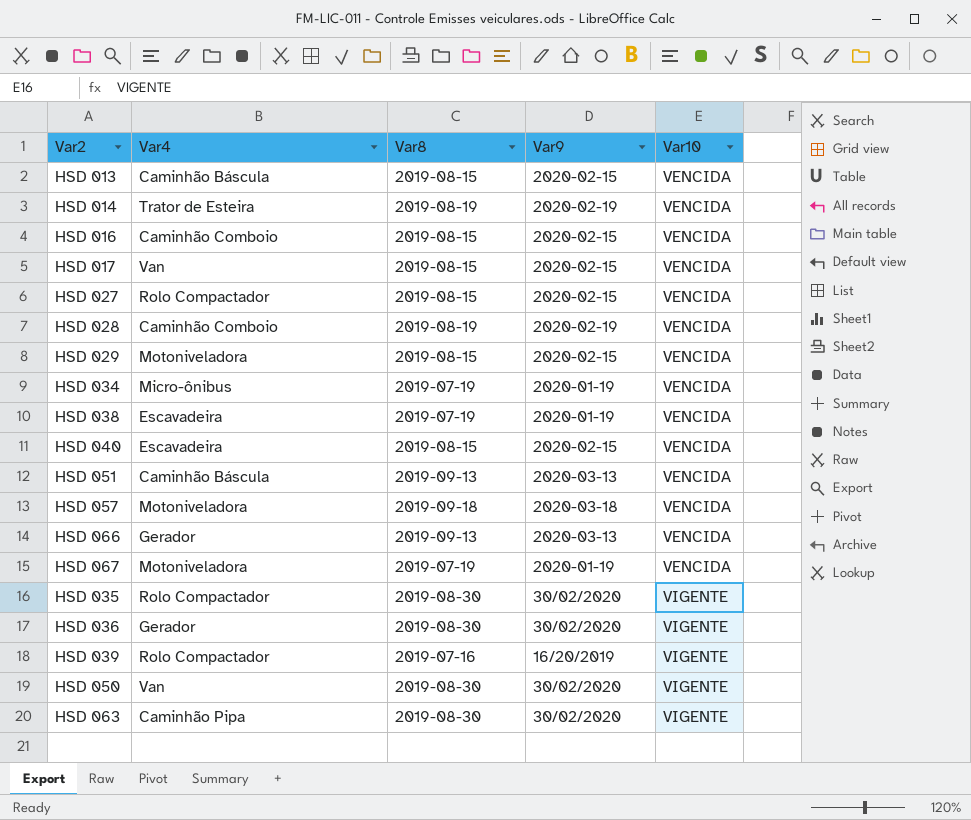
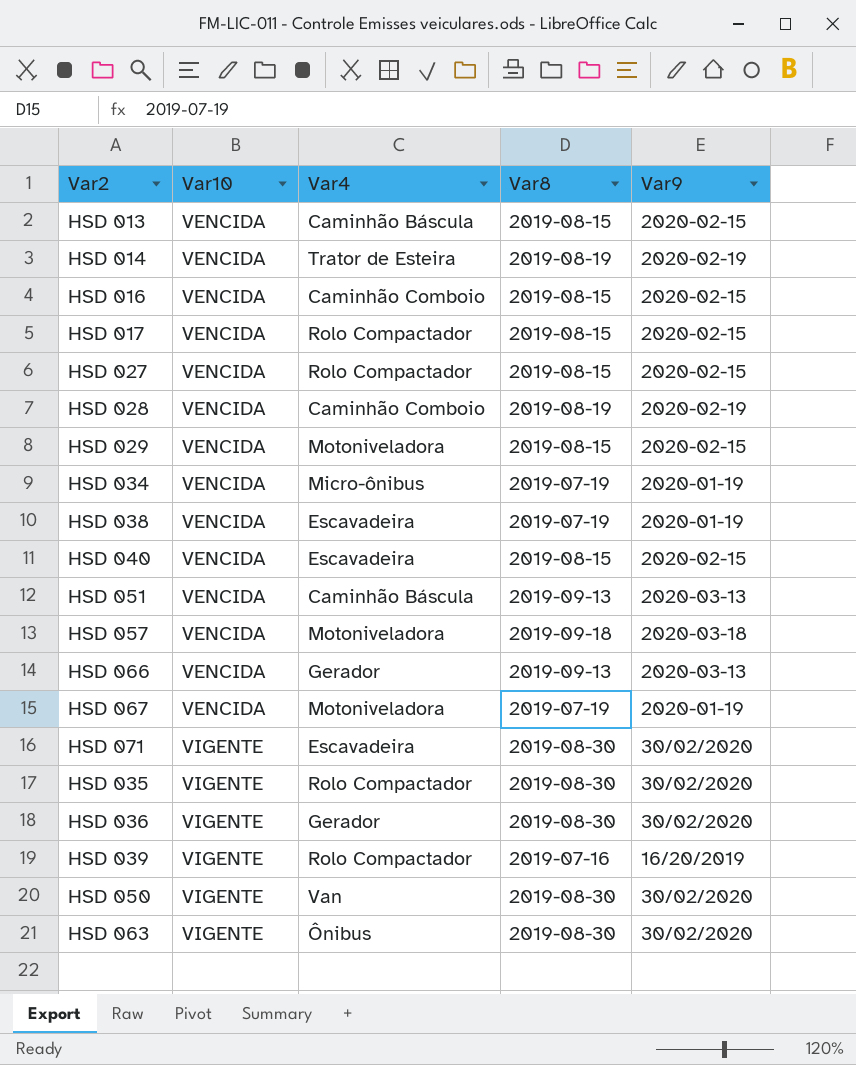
column Var10 | position: 5 -> 2
HSD 017 | Var4: Van -> Rolo Compactador
row HSD 071: none -> VIGENTE | Escavadeira | 2019-08-30 | 30/02/2020
HSD 063 | Var4: Caminhão Pipa -> Ônibus

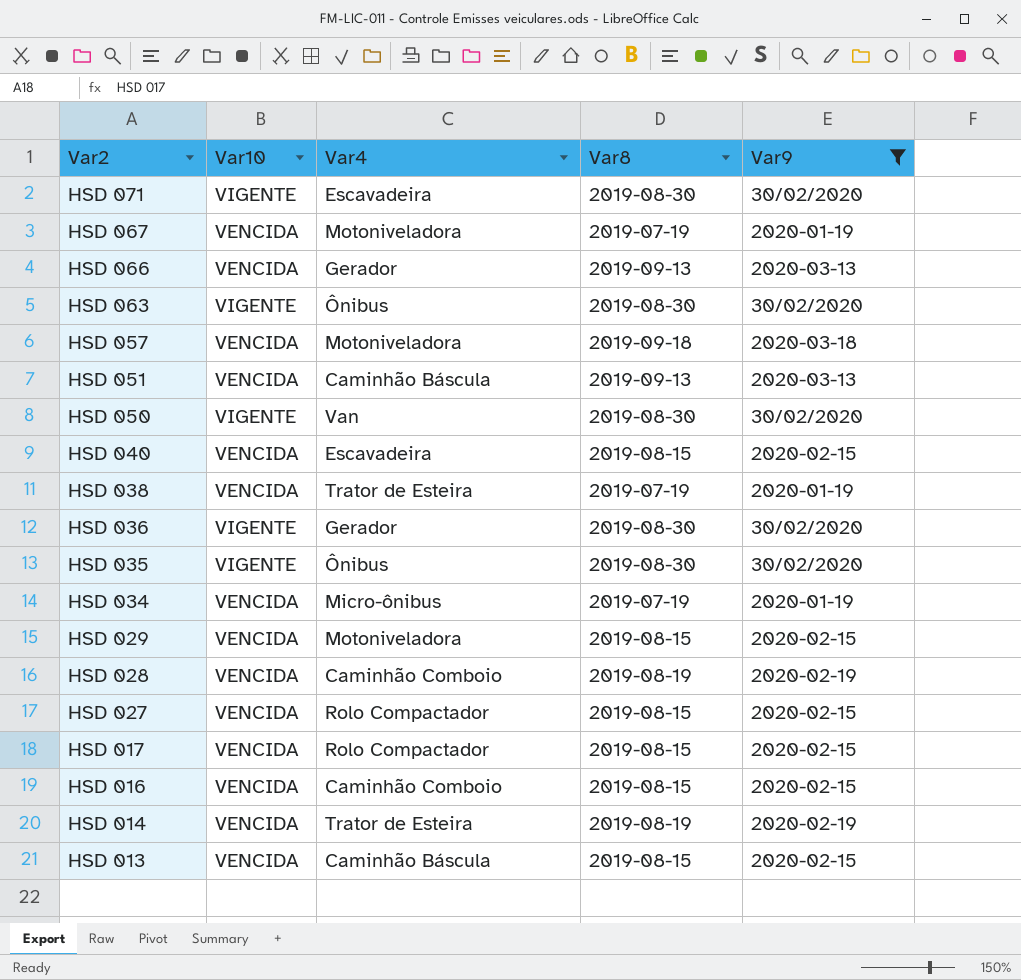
filter: none -> Var9 != 16/20/2019
row order: Var10 ascending -> Var2 descending
HSD 038 | Var4: Escavadeira -> Trator de Esteira
HSD 035 | Var4: Rolo Compactador -> Ônibus

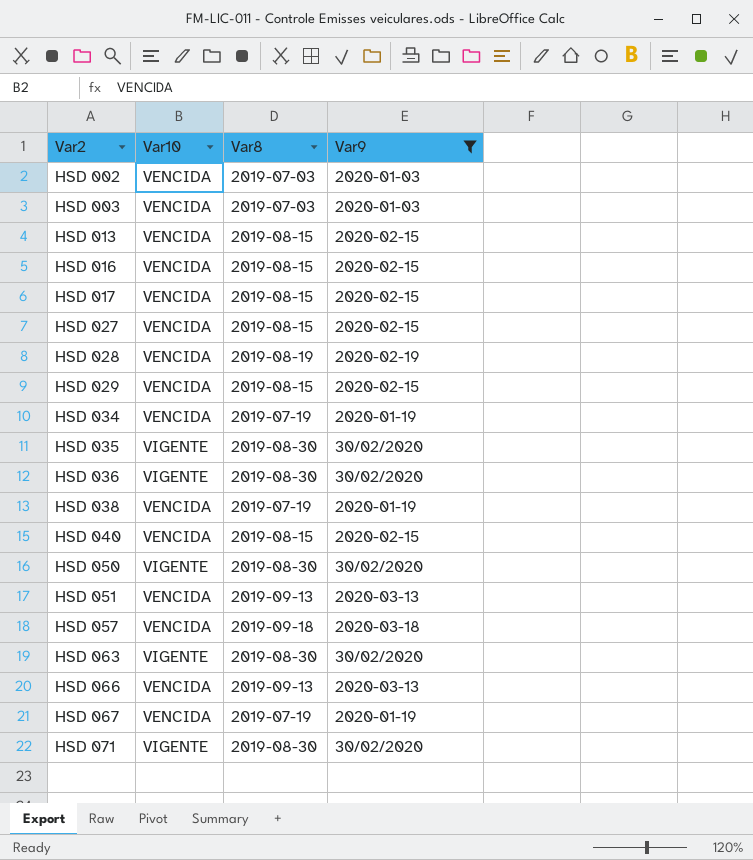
row order: Var2 descending -> Var2 ascending
column Var4 | position: 3 -> none
row HSD 014: VENCIDA | Trator de Esteira | 2019-08-19 | 2020-02-19 -> none
row HSD 002: none -> VENCIDA | 2019-07-03 | 2020-01-03
row HSD 003: none -> VENCIDA | 2019-07-03 | 2020-01-03

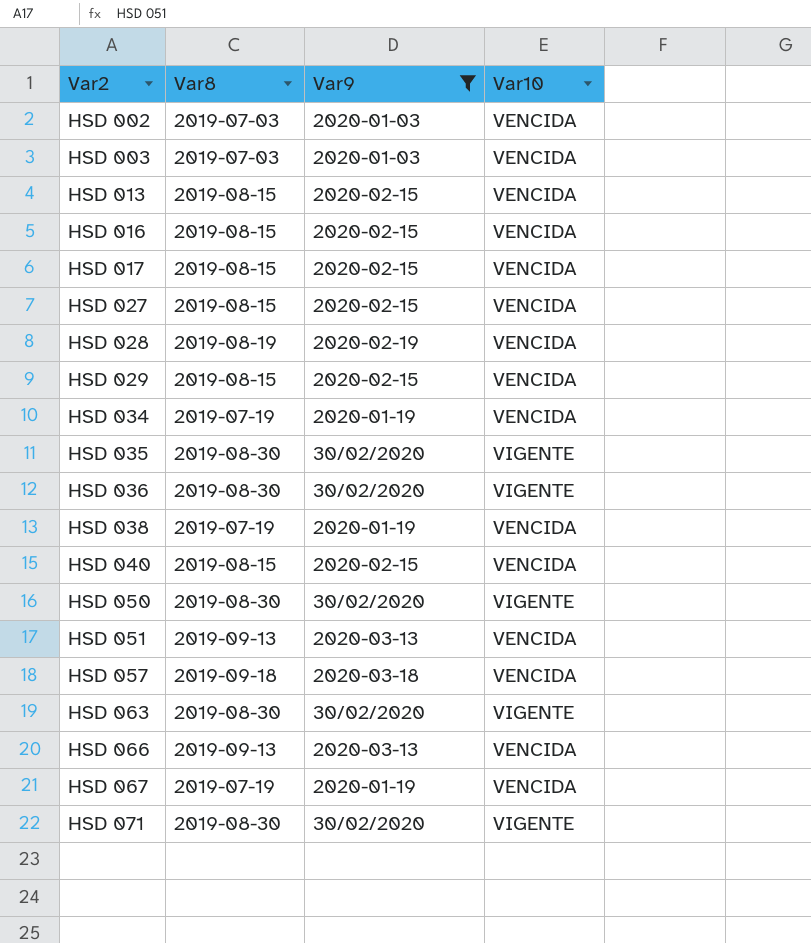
column Var10 | position: 2 -> 4

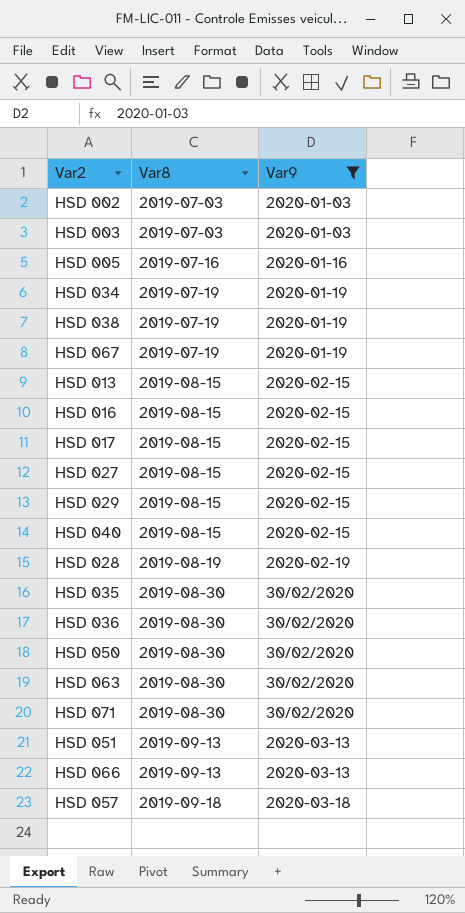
row order: Var2 ascending -> Var8 ascending
column Var10 | position: 4 -> none
row HSD 005: none -> 2019-07-16 | 2020-01-16

